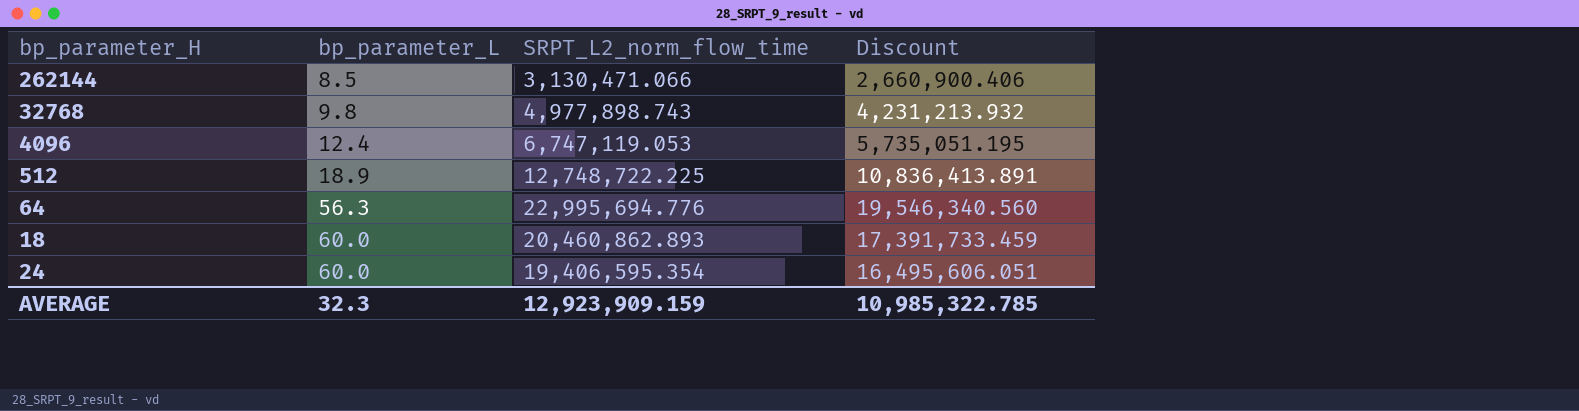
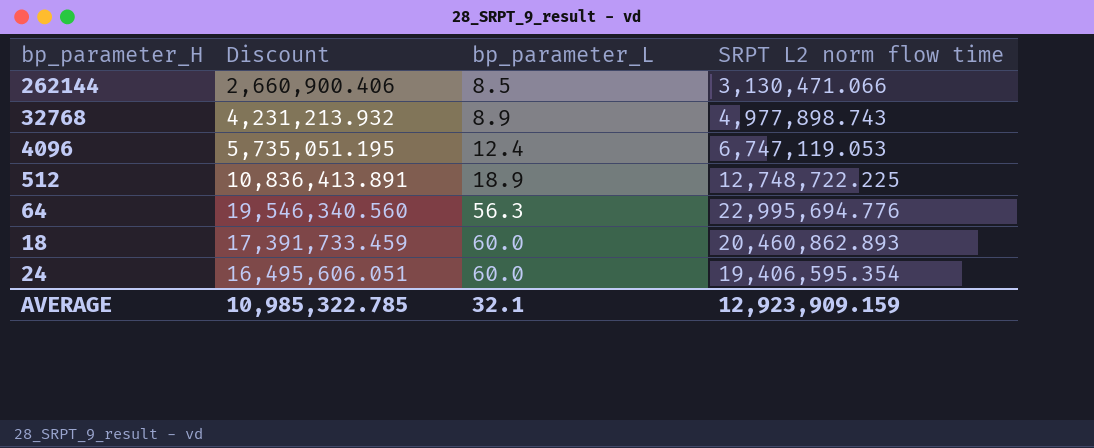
column Discount | position: 4 -> 2
column name: SRPT_L2_norm_flow_time -> SRPT L2 norm flow time
32768 | bp_parameter_L: 9.8 -> 8.9
AVERAGE | bp_parameter_L: 32.3 -> 32.1

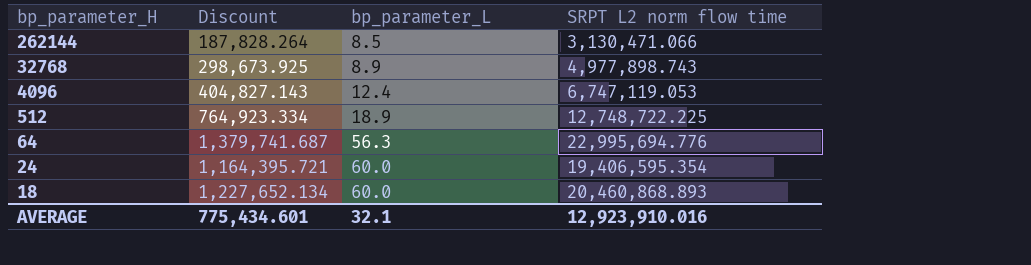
row order: bp_parameter_L ascending -> bp_parameter_H descending
column Discount | formula: [SRPT L2 norm flow time] * 0.85 -> [SRPT L2 norm flow time] * 0.06
18 | SRPT L2 norm flow time: 20,460,862.893 -> 20,460,868.893
AVERAGE | Discount: 10,985,322.785 -> 775,434.601
AVERAGE | SRPT L2 norm flow time: 12,923,909.159 -> 12,923,910.016

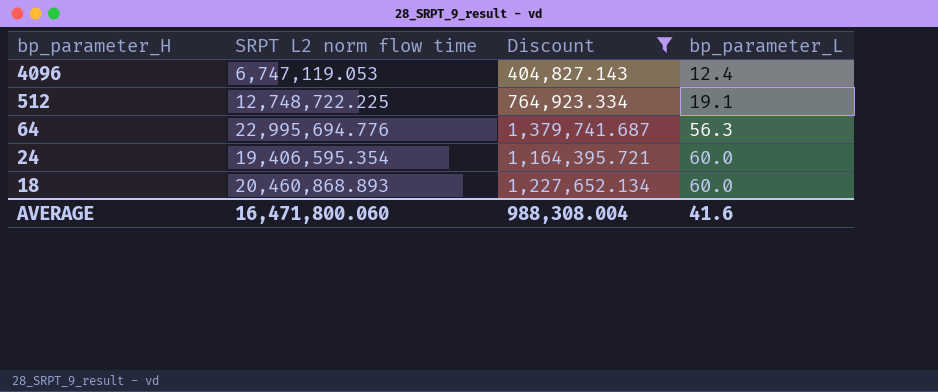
filter: none -> Discount >= 404,827.143
column SRPT L2 norm flow time | position: 4 -> 2
512 | bp_parameter_L: 18.9 -> 19.1
AVERAGE | SRPT L2 norm flow time: 12,923,910.016 -> 16,471,800.060
AVERAGE | Discount: 775,434.601 -> 988,308.004
AVERAGE | bp_parameter_L: 32.1 -> 41.6

